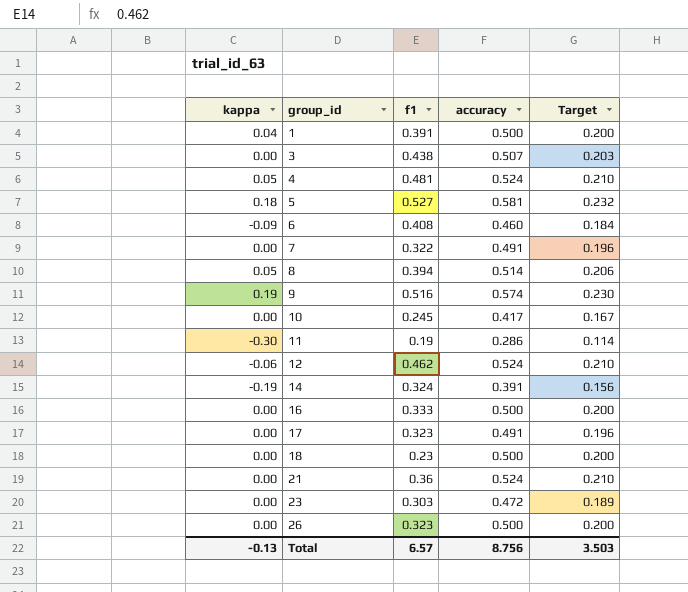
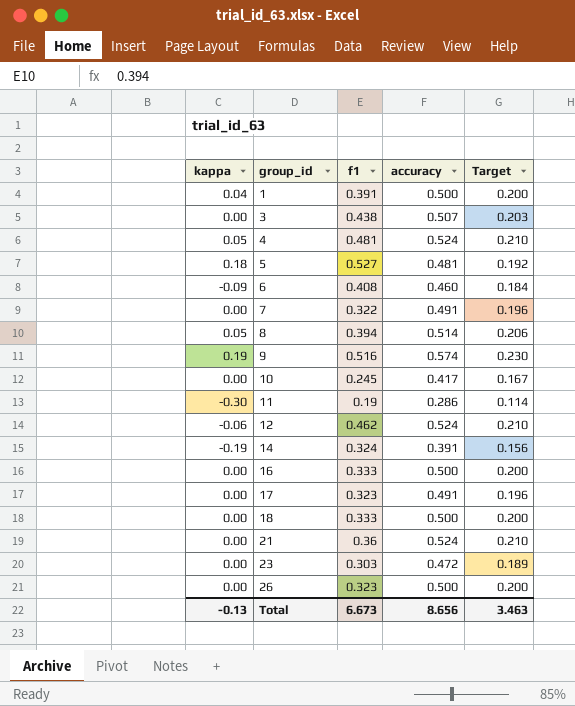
5 | accuracy: 0.581 -> 0.481
5 | Target: 0.232 -> 0.192
18 | f1: 0.23 -> 0.333
Total | f1: 6.57 -> 6.673
Total | accuracy: 8.756 -> 8.656
Total | Target: 3.503 -> 3.463

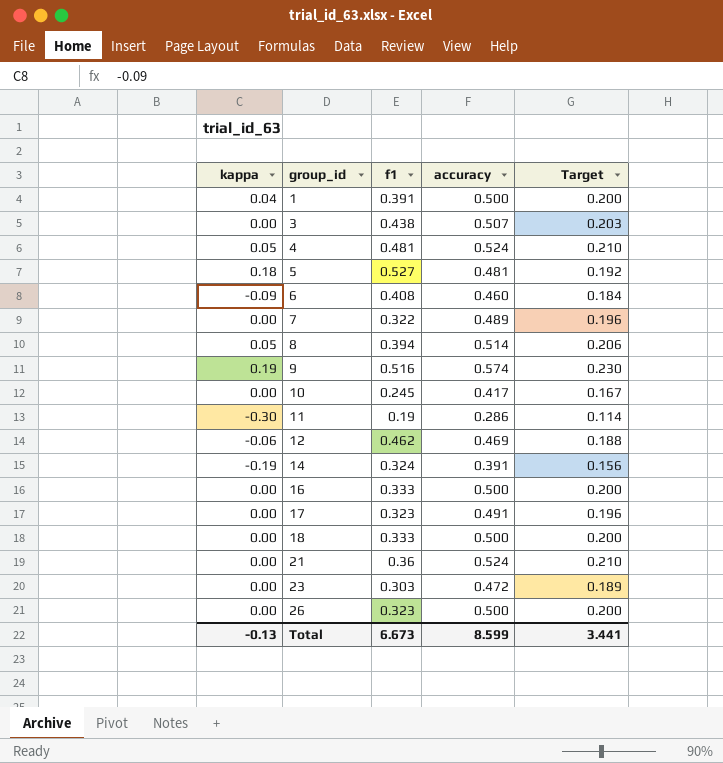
7 | accuracy: 0.491 -> 0.489
12 | accuracy: 0.524 -> 0.469
12 | Target: 0.210 -> 0.188
Total | accuracy: 8.656 -> 8.599
Total | Target: 3.463 -> 3.441

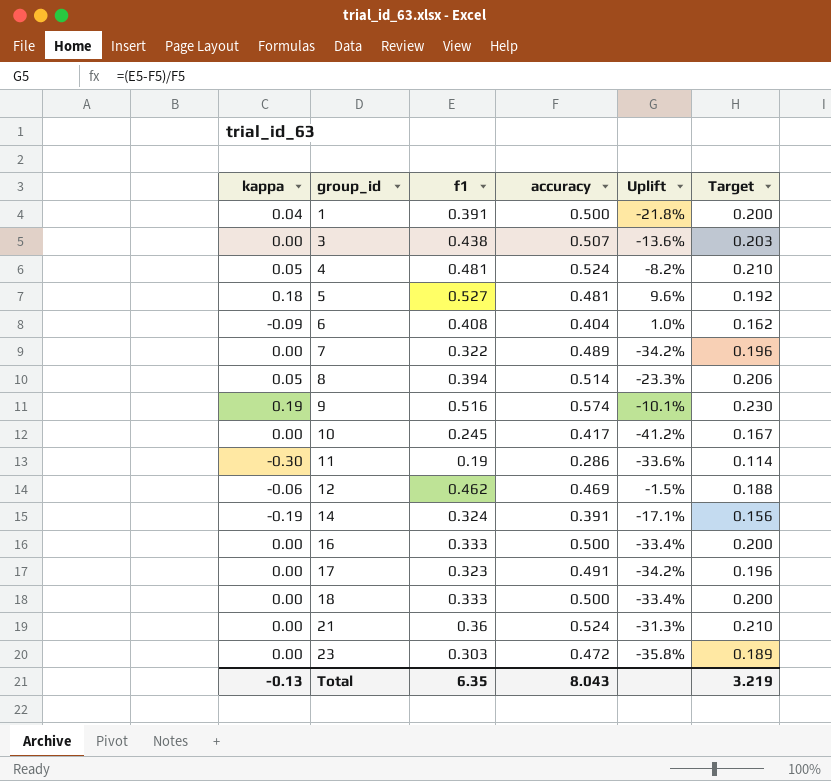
column Uplift | formula: none -> ([f1] - [accuracy]) / [accuracy]
row 26: 0.00 | 0.323 | 0.500 | 0.200 -> none
6 | accuracy: 0.460 -> 0.404
6 | Target: 0.184 -> 0.162
Total | f1: 6.673 -> 6.35
Total | accuracy: 8.599 -> 8.043
Total | Target: 3.441 -> 3.219

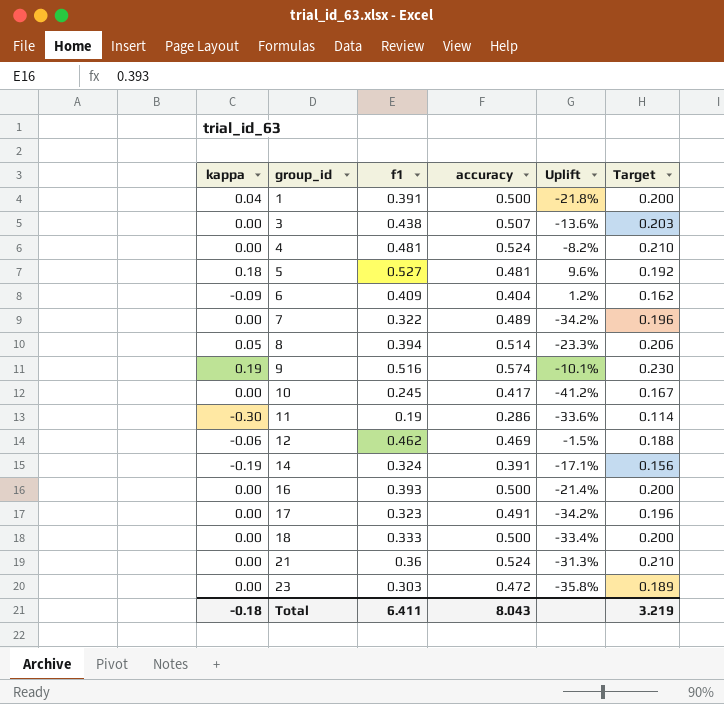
4 | kappa: 0.05 -> 0.00
6 | f1: 0.408 -> 0.409
6 | Uplift: 1.0% -> 1.2%
16 | f1: 0.333 -> 0.393
16 | Uplift: -33.4% -> -21.4%
Total | kappa: -0.13 -> -0.18
Total | f1: 6.35 -> 6.411

